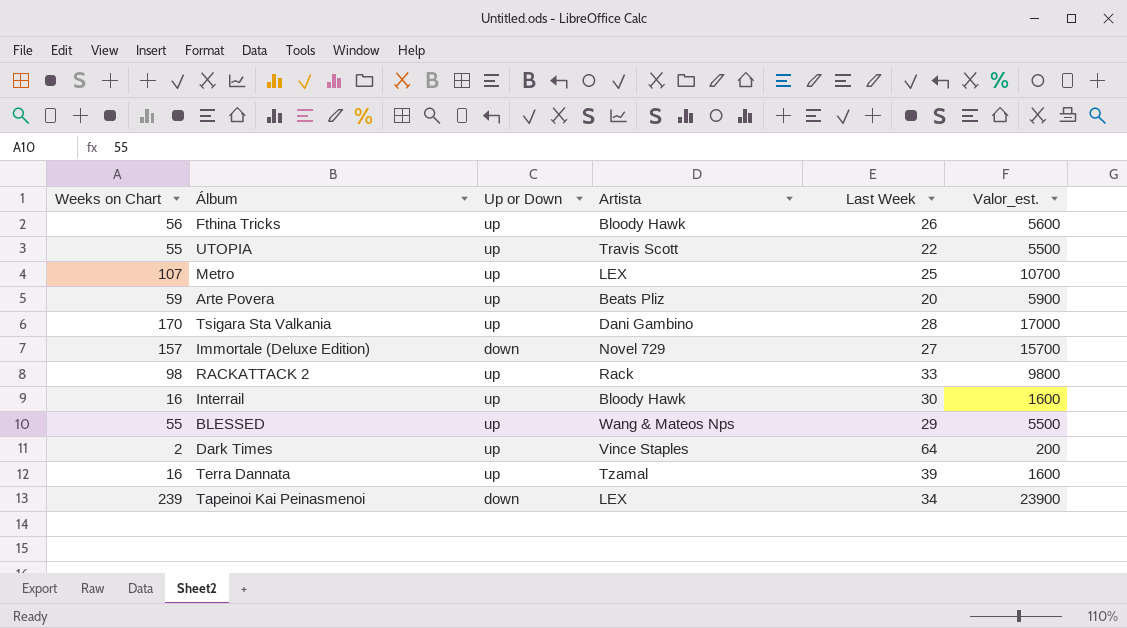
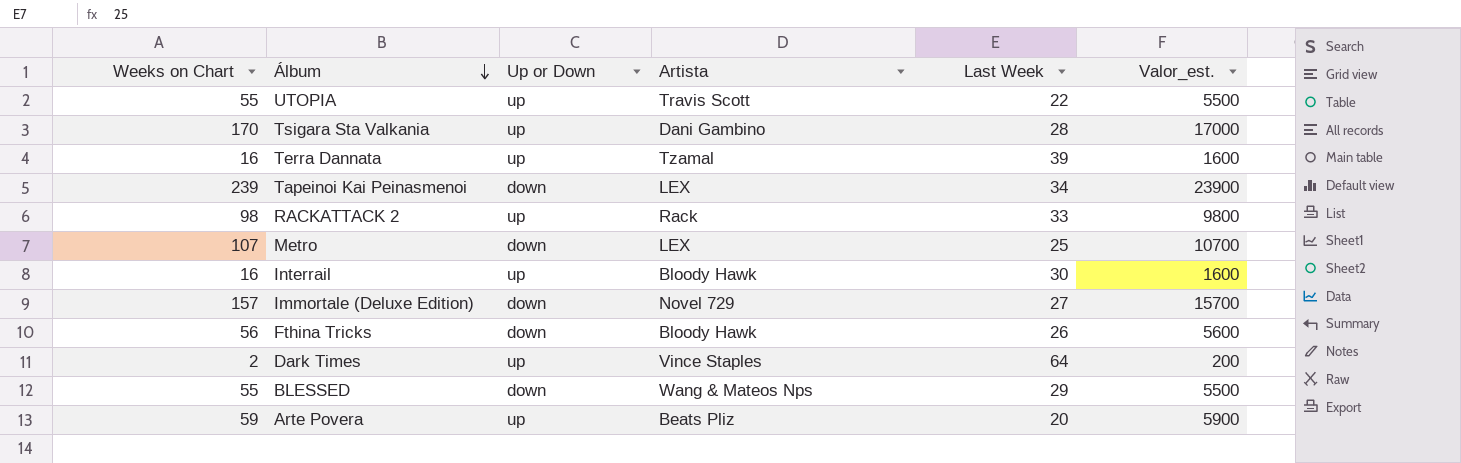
row order: none -> Álbum descending
Metro | Up or Down: up -> down
Fthina Tricks | Up or Down: up -> down
BLESSED | Up or Down: up -> down

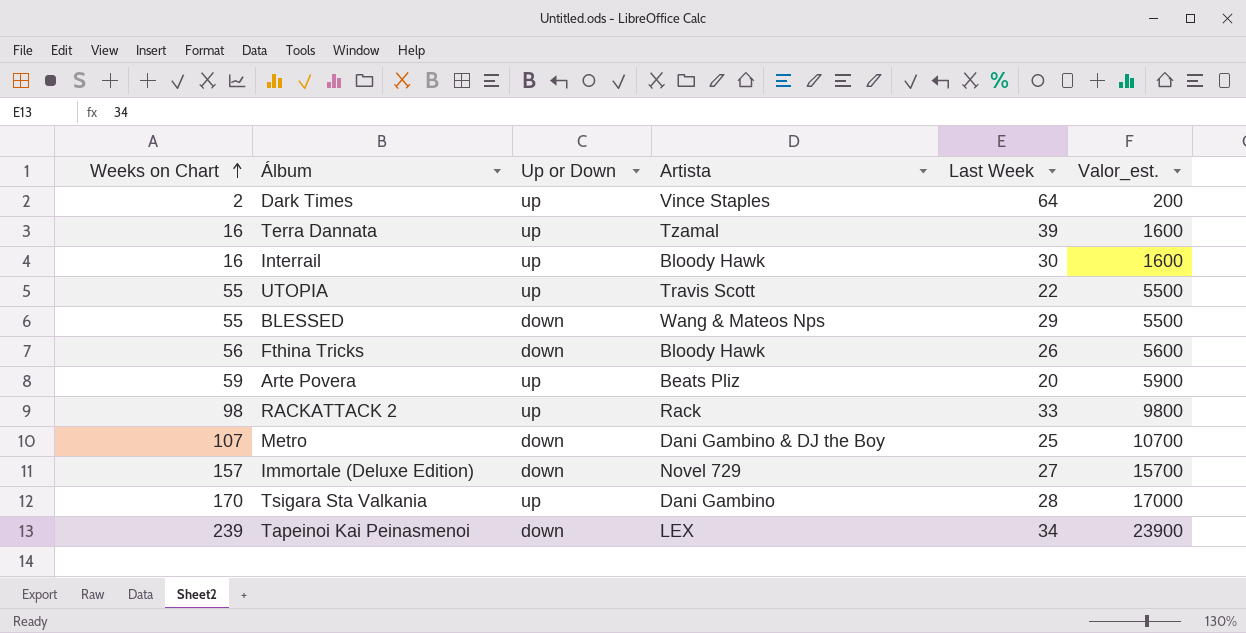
row order: Álbum descending -> Weeks on Chart ascending
Metro | Artista: LEX -> Dani Gambino & DJ the Boy

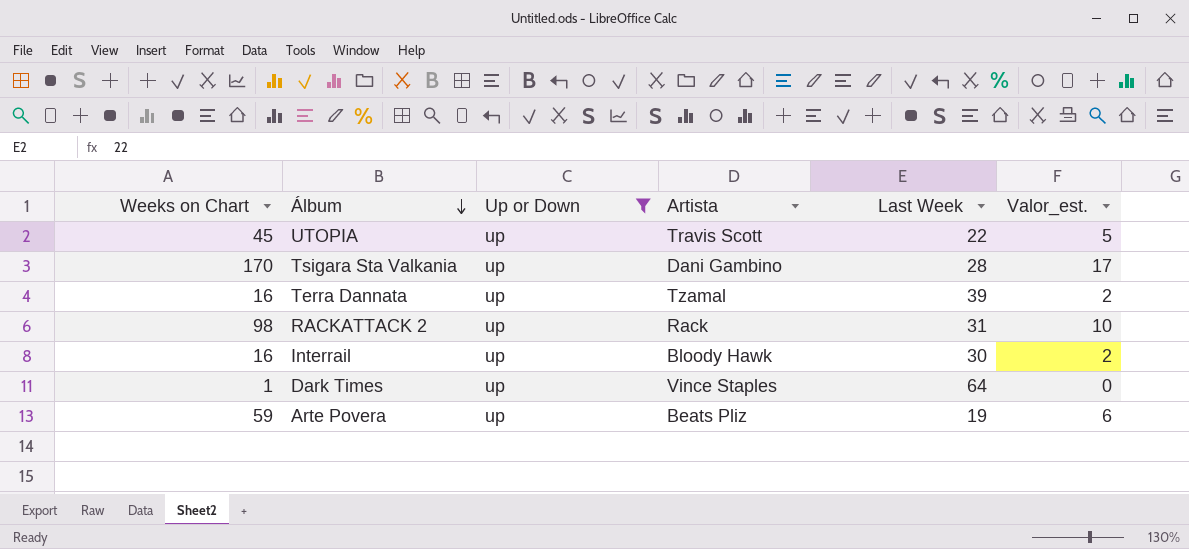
filter: none -> Up or Down = up
row order: Weeks on Chart ascending -> Álbum descending
column Valor_est. | formula: [Weeks on Chart] * 100 -> [Weeks on Chart] * 0,1
UTOPIA | Weeks on Chart: 55 -> 45
RACKATTACK 2 | Last Week: 33 -> 31
Dark Times | Weeks on Chart: 2 -> 1
Arte Povera | Last Week: 20 -> 19

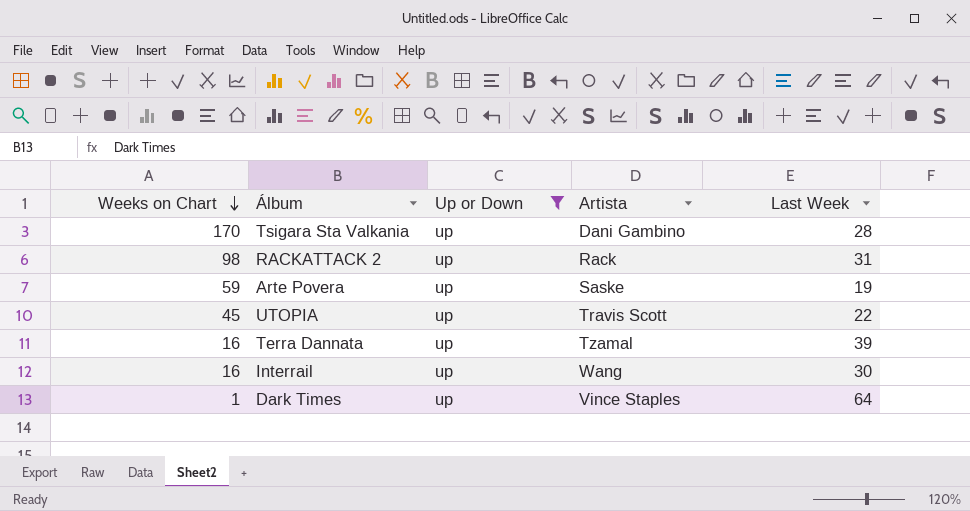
row order: Álbum descending -> Weeks on Chart descending
column Valor_est. | formula: [Weeks on Chart] * 0,1 -> none
Arte Povera | Artista: Beats Pliz -> Saske
Interrail | Artista: Bloody Hawk -> Wang

